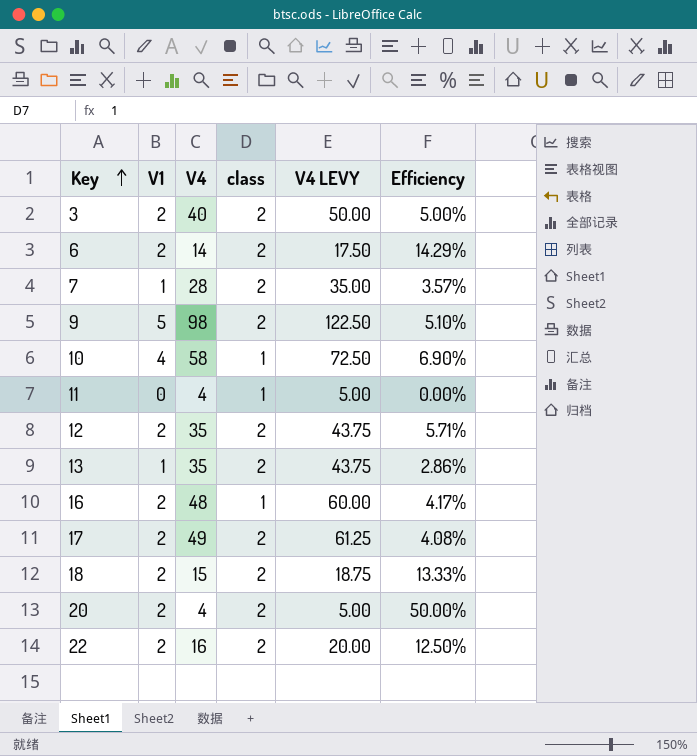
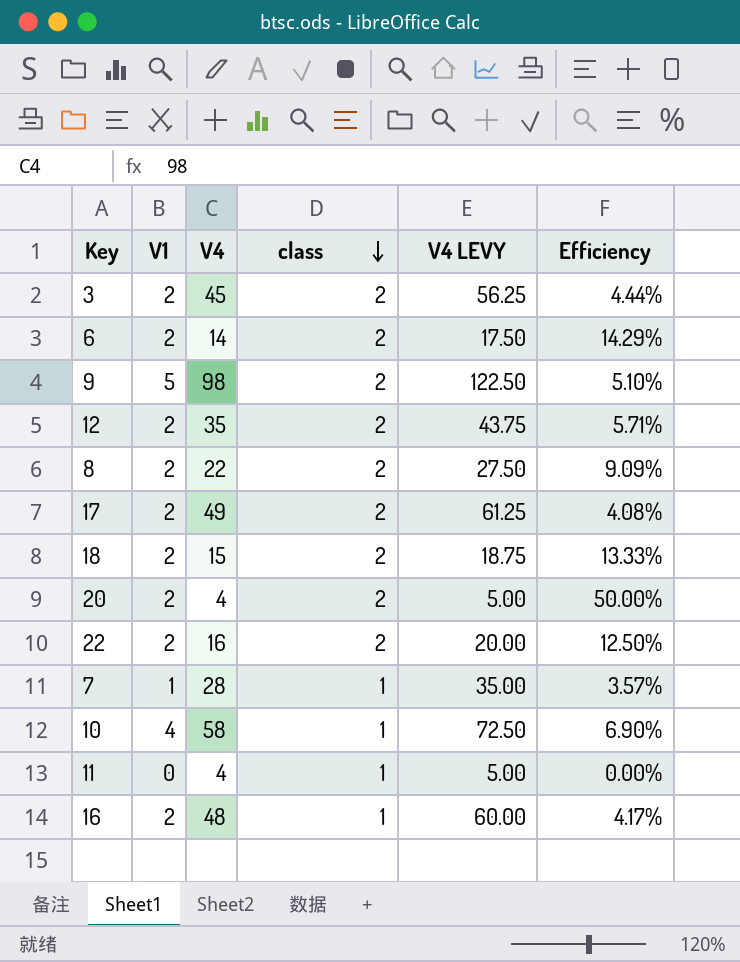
row order: Key ascending -> class descending
row 13: 1 | 35 | 2 | 43.75 | 2.86% -> none
3 | V4: 40 -> 45
3 | V4 LEVY: 50.00 -> 56.25
3 | Efficiency: 5.00% -> 4.44%
row 8: none -> 2 | 22 | 2 | 27.50 | 9.09%
7 | class: 2 -> 1

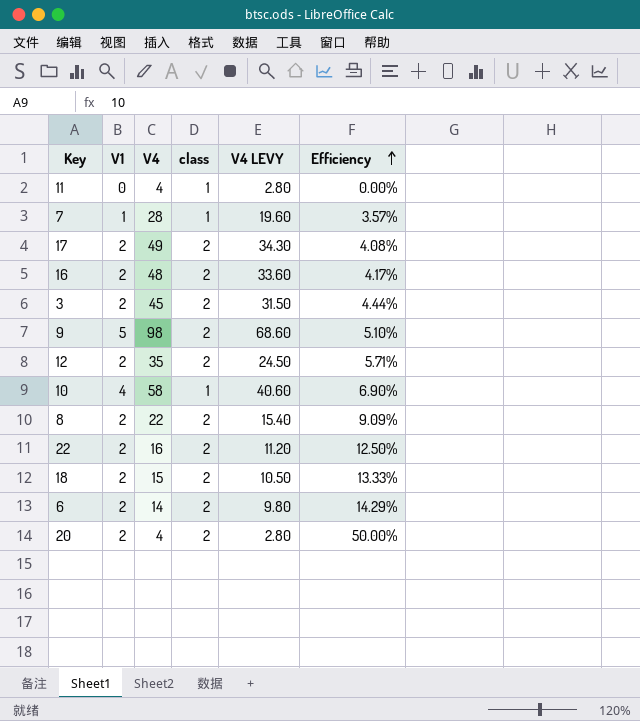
row order: class descending -> Efficiency ascending
column V4 LEVY | formula: [V4] * 1.25 -> [V4] * 0.7
16 | class: 1 -> 2

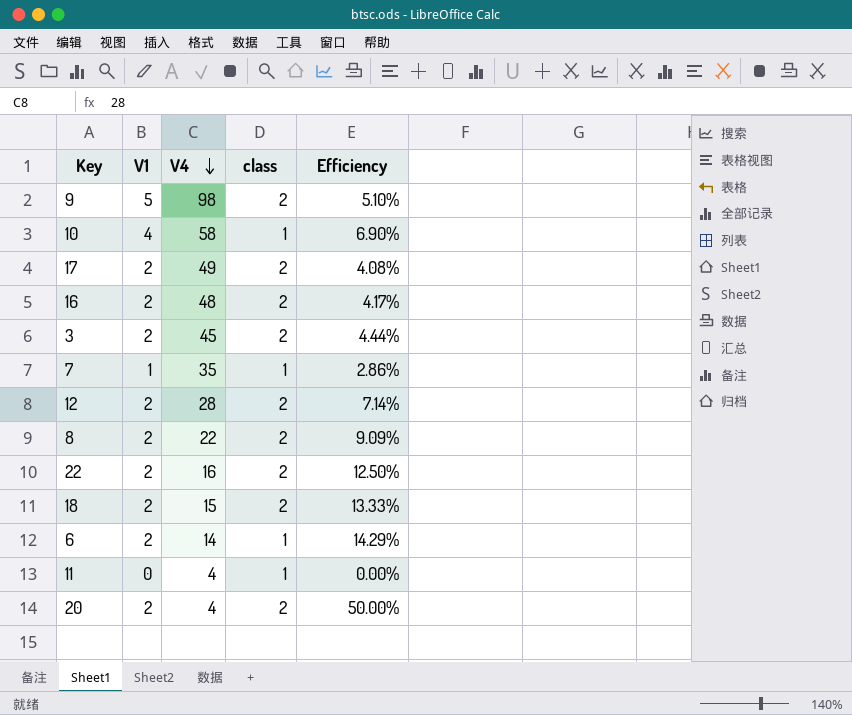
row order: Efficiency ascending -> V4 descending
column V4 LEVY | formula: [V4] * 0.7 -> none
7 | V4: 28 -> 35
7 | Efficiency: 3.57% -> 2.86%
12 | V4: 35 -> 28
12 | Efficiency: 5.71% -> 7.14%
6 | class: 2 -> 1

